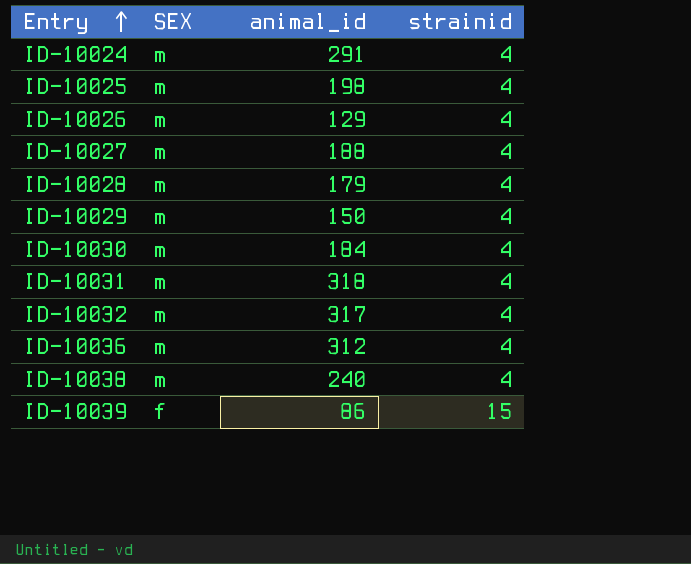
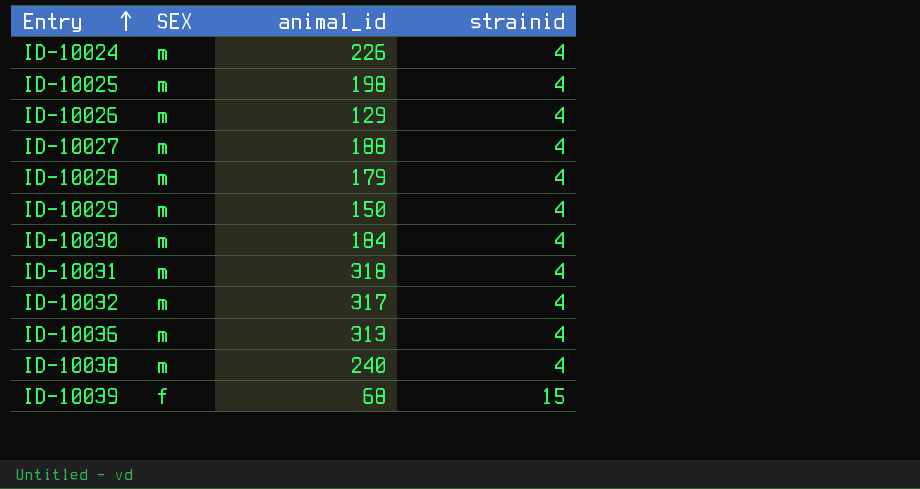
ID-10024 | animal_id: 291 -> 226
ID-10036 | animal_id: 312 -> 313
ID-10039 | animal_id: 86 -> 68

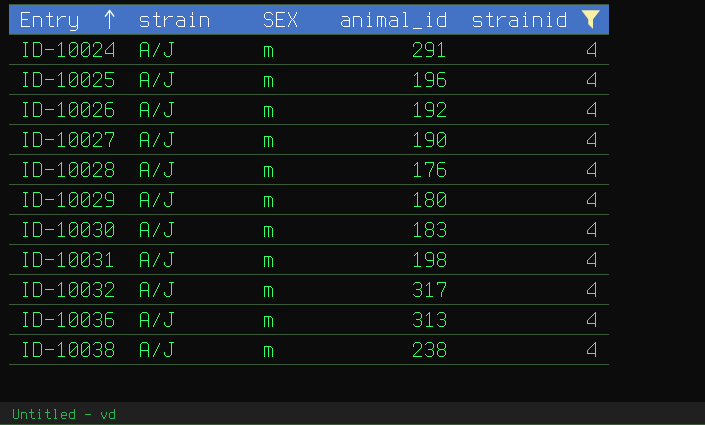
filter: none -> strainid = 4
column strain | position: none -> 2
ID-10024 | animal_id: 226 -> 291
ID-10025 | animal_id: 198 -> 196
ID-10026 | animal_id: 129 -> 192
ID-10027 | animal_id: 188 -> 190
ID-10028 | animal_id: 179 -> 176
ID-10029 | animal_id: 150 -> 180
ID-10030 | animal_id: 184 -> 183
ID-10031 | animal_id: 318 -> 198
ID-10038 | animal_id: 240 -> 238

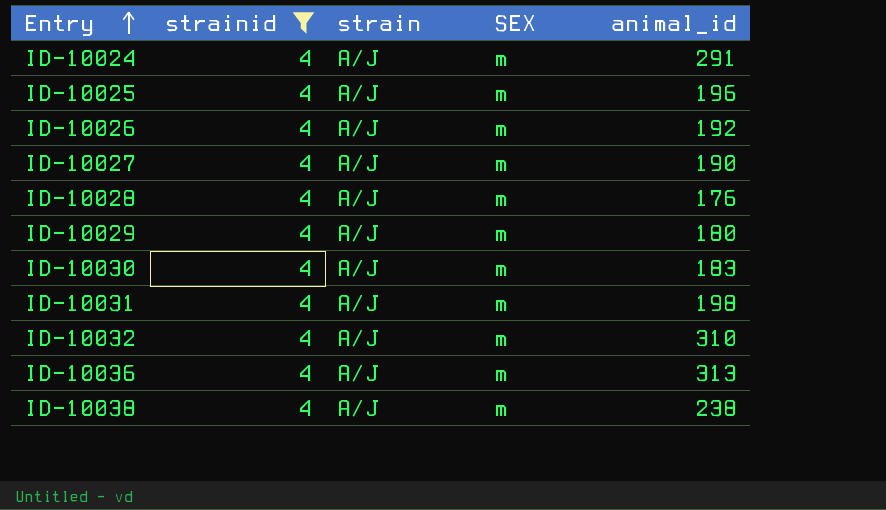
column strainid | position: 5 -> 2
ID-10032 | animal_id: 317 -> 310

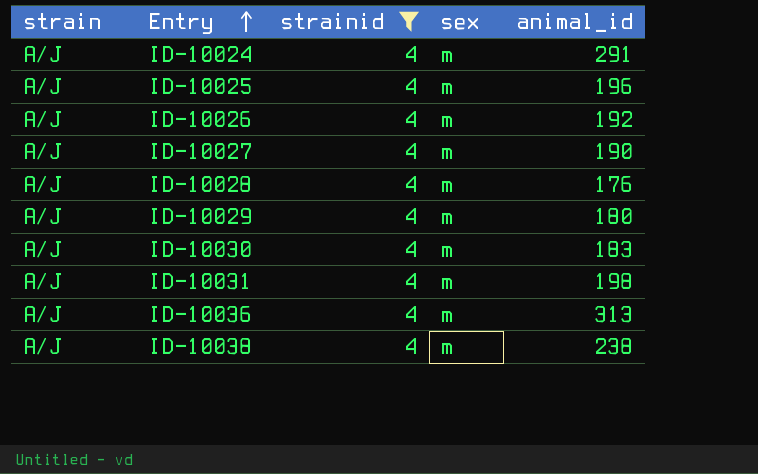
column strain | position: 3 -> 1
column name: SEX -> sex
row ID-10032: 4 | A/J | m | 310 -> none

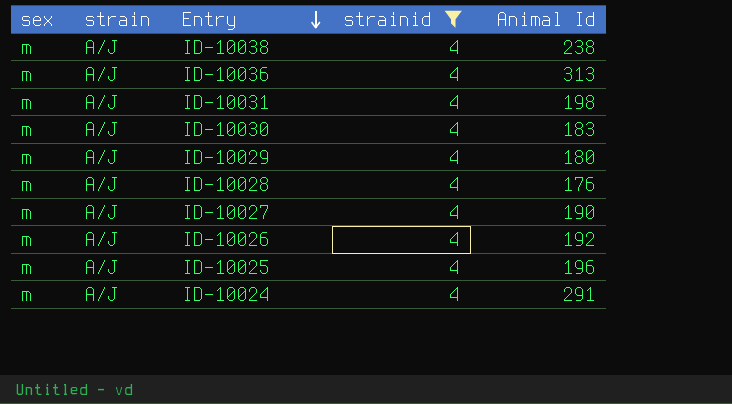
row order: Entry ascending -> Entry descending
column sex | position: 4 -> 1
column name: animal_id -> Animal Id

